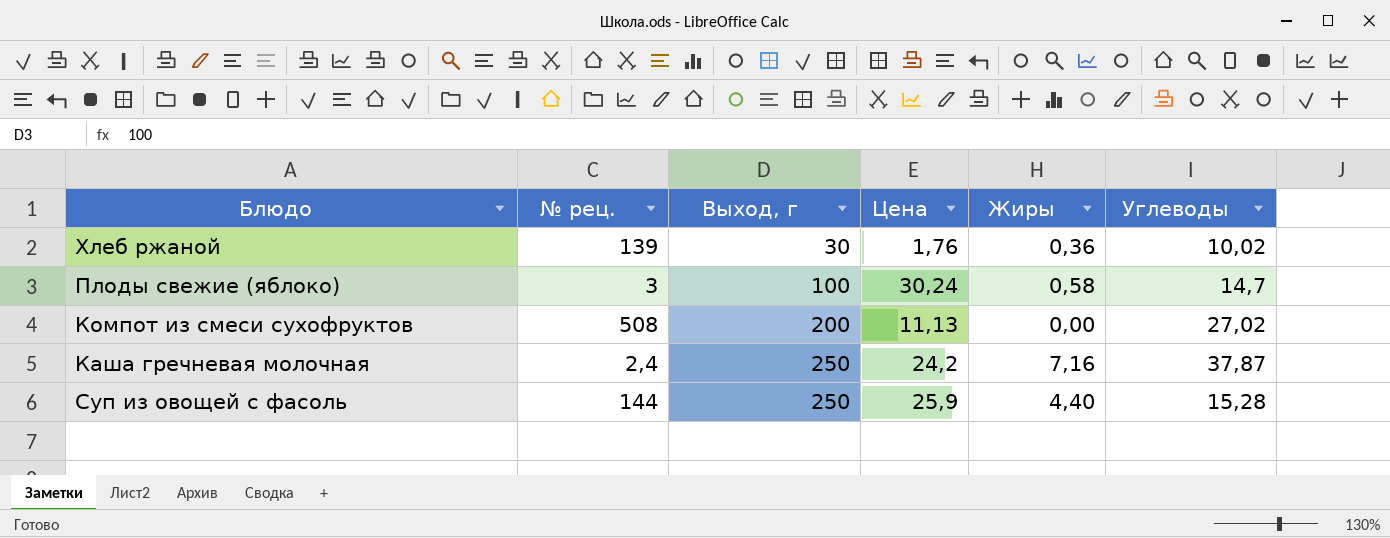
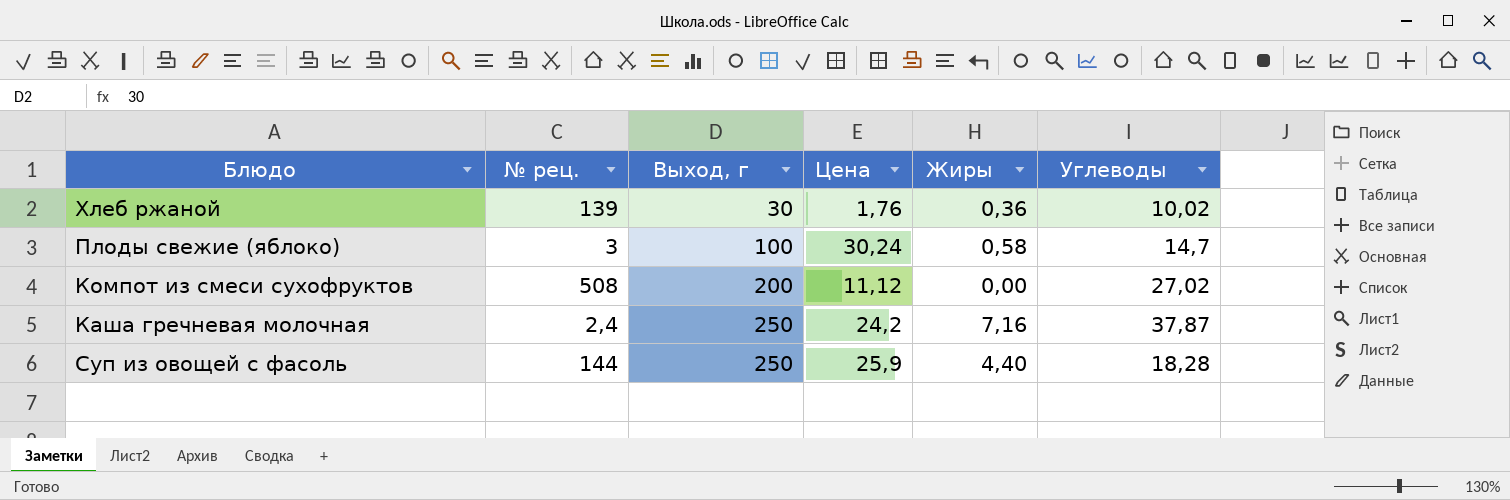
Компот из смеси сухофруктов | Цена: 11,13 -> 11,12
Суп из овощей с фасоль | Углеводы: 15,28 -> 18,28

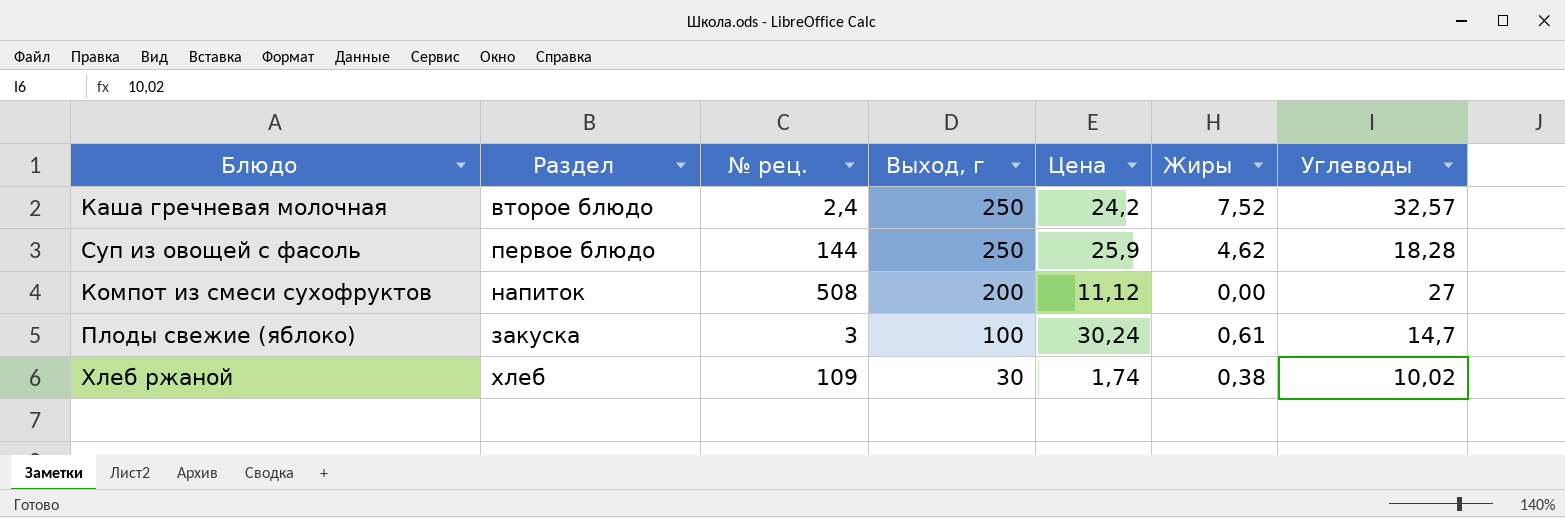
row order: Выход, г ascending -> Выход, г descending
column Раздел | position: none -> 2
Каша гречневая молочная | Жиры: 7,16 -> 7,52
Каша гречневая молочная | Углеводы: 37,87 -> 32,57
Суп из овощей с фасоль | Жиры: 4,40 -> 4,62
Компот из смеси сухофруктов | Углеводы: 27,02 -> 27
Плоды свежие (яблоко) | Жиры: 0,58 -> 0,61
Хлеб ржаной | № рец.: 139 -> 109
Хлеб ржаной | Цена: 1,76 -> 1,74
Хлеб ржаной | Жиры: 0,36 -> 0,38

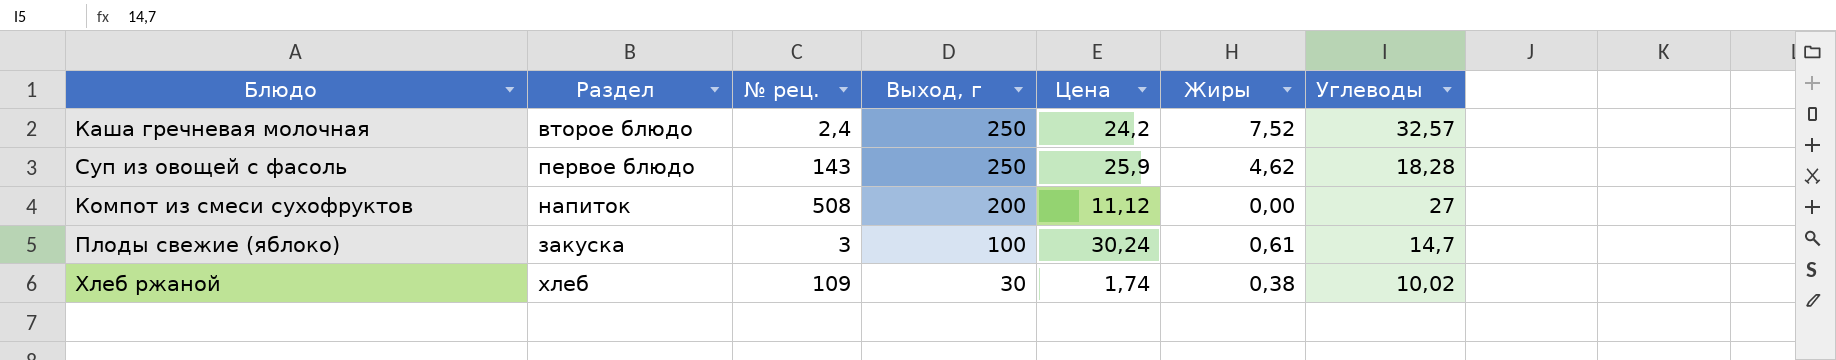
Суп из овощей с фасоль | № рец.: 144 -> 143

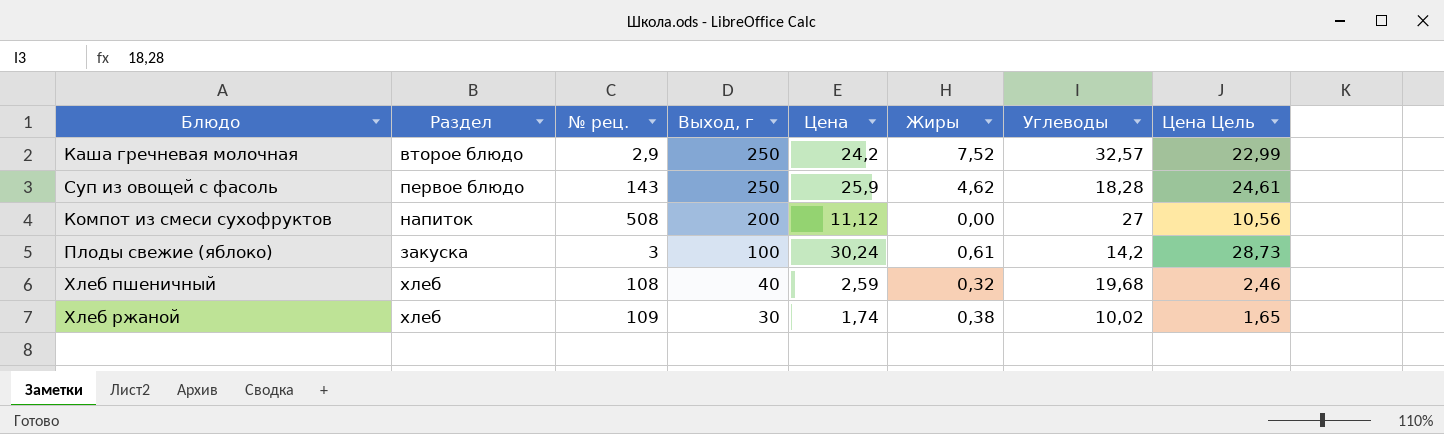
column Цена Цель | formula: none -> [Цена] * 0,95
Каша гречневая молочная | № рец.: 2,4 -> 2,9
Плоды свежие (яблоко) | Углеводы: 14,7 -> 14,2
row Хлеб пшеничный: none -> хлеб | 108 | 40 | 2,59 | 0,32 | 19,68 | 2,46

